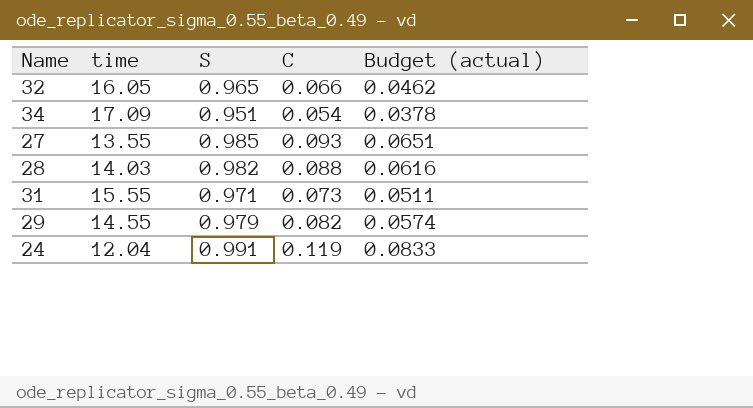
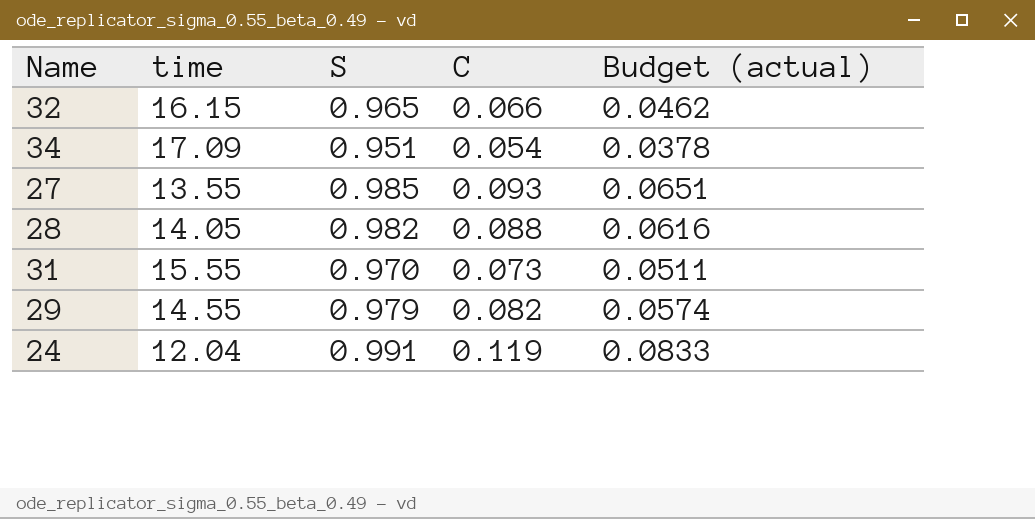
32 | time: 16.05 -> 16.15
28 | time: 14.03 -> 14.05
31 | S: 0.971 -> 0.970

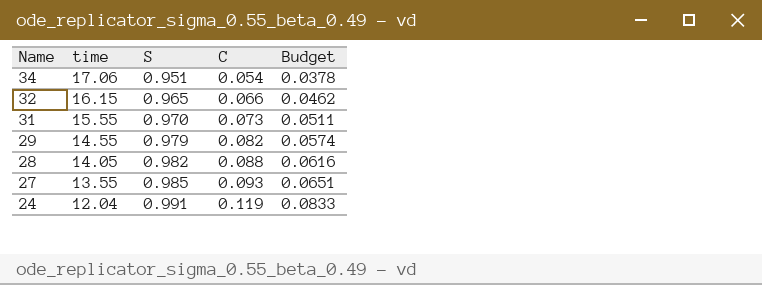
row order: none -> Name descending
column name: Budget (actual) -> Budget
34 | time: 17.09 -> 17.06

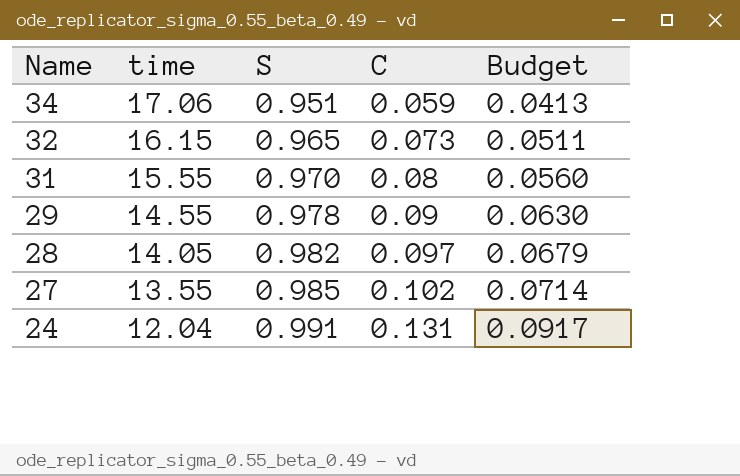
34 | C: 0.054 -> 0.059
34 | Budget: 0.0378 -> 0.0413
32 | C: 0.066 -> 0.073
32 | Budget: 0.0462 -> 0.0511
31 | C: 0.073 -> 0.08
31 | Budget: 0.0511 -> 0.0560
29 | S: 0.979 -> 0.978
29 | C: 0.082 -> 0.09
29 | Budget: 0.0574 -> 0.0630
28 | C: 0.088 -> 0.097
28 | Budget: 0.0616 -> 0.0679
27 | C: 0.093 -> 0.102
27 | Budget: 0.0651 -> 0.0714
24 | C: 0.119 -> 0.131
24 | Budget: 0.0833 -> 0.0917

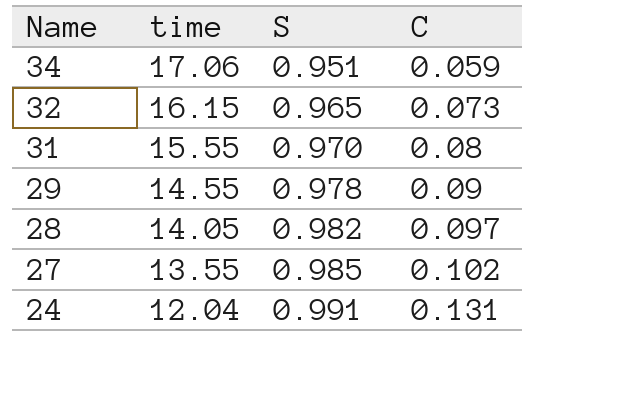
column Budget | formula: [C] * 0.7 -> none

